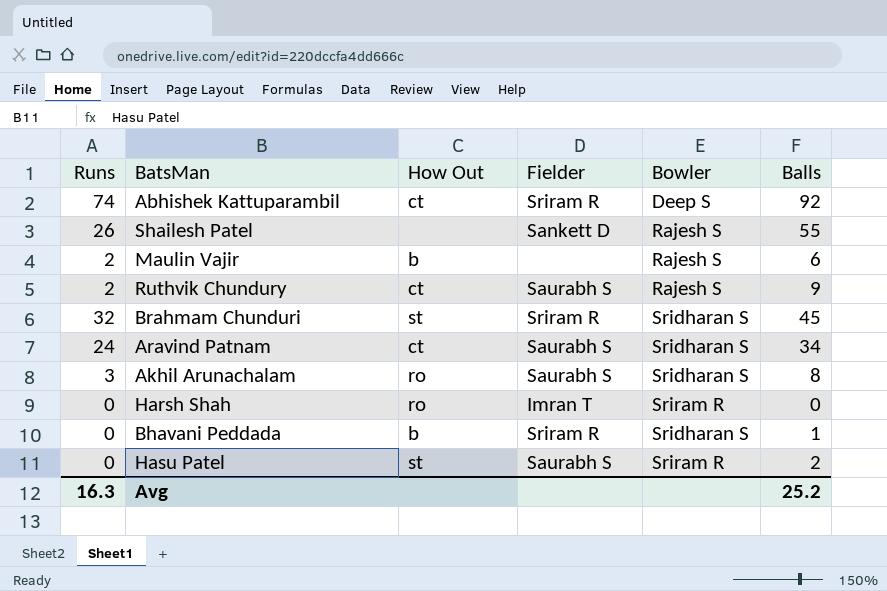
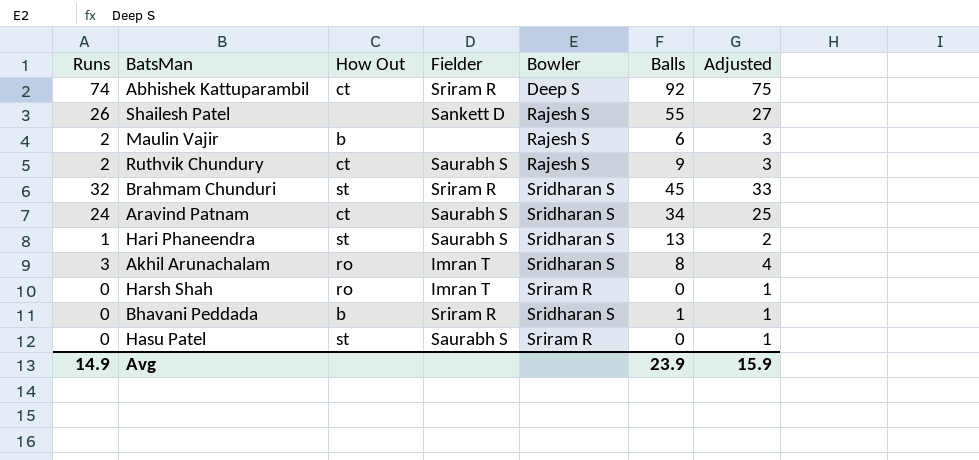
column Adjusted | formula: none -> [Runs] + 1
row Hari Phaneendra: none -> 1 | st | Saurabh S | Sridharan S | 13 | 2
Akhil Arunachalam | Fielder: Saurabh S -> Imran T
Hasu Patel | Balls: 2 -> 0
Avg | Runs: 16.3 -> 14.9
Avg | Balls: 25.2 -> 23.9

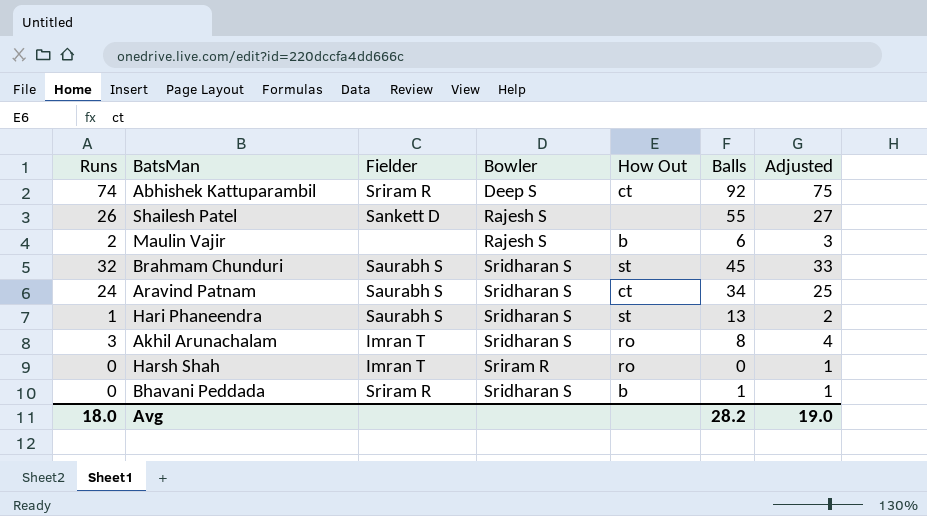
column How Out | position: 3 -> 5
row Ruthvik Chundury: 2 | ct | Saurabh S | Rajesh S | 9 | 3 -> none
row Hasu Patel: 0 | st | Saurabh S | Sriram R | 0 | 1 -> none
Brahmam Chunduri | Fielder: Sriram R -> Saurabh S
Avg | Runs: 14.9 -> 18.0
Avg | Balls: 23.9 -> 28.2
Avg | Adjusted: 15.9 -> 19.0

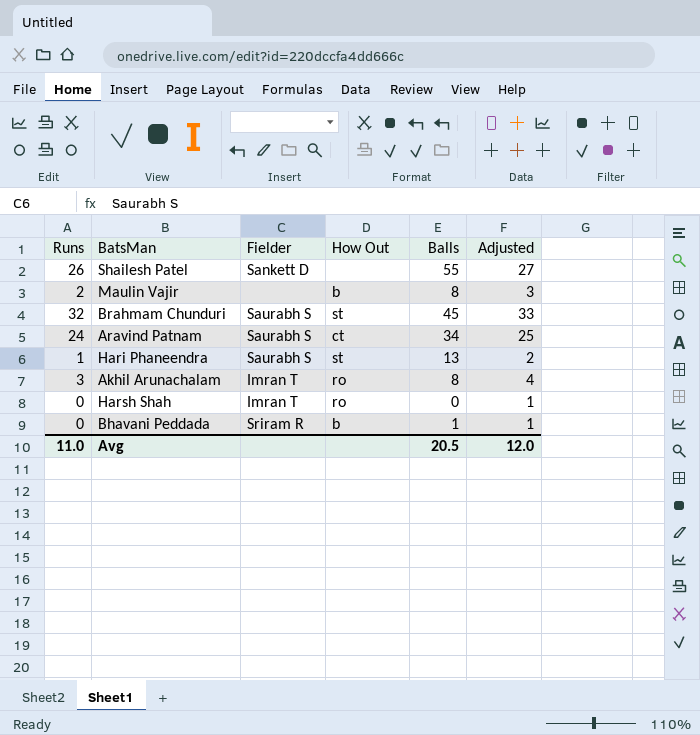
column Bowler | position: 4 -> none
row Abhishek Kattuparambil: 74 | Sriram R | Deep S | ct | 92 | 75 -> none
Maulin Vajir | Balls: 6 -> 8
Avg | Runs: 18.0 -> 11.0
Avg | Balls: 28.2 -> 20.5
Avg | Adjusted: 19.0 -> 12.0

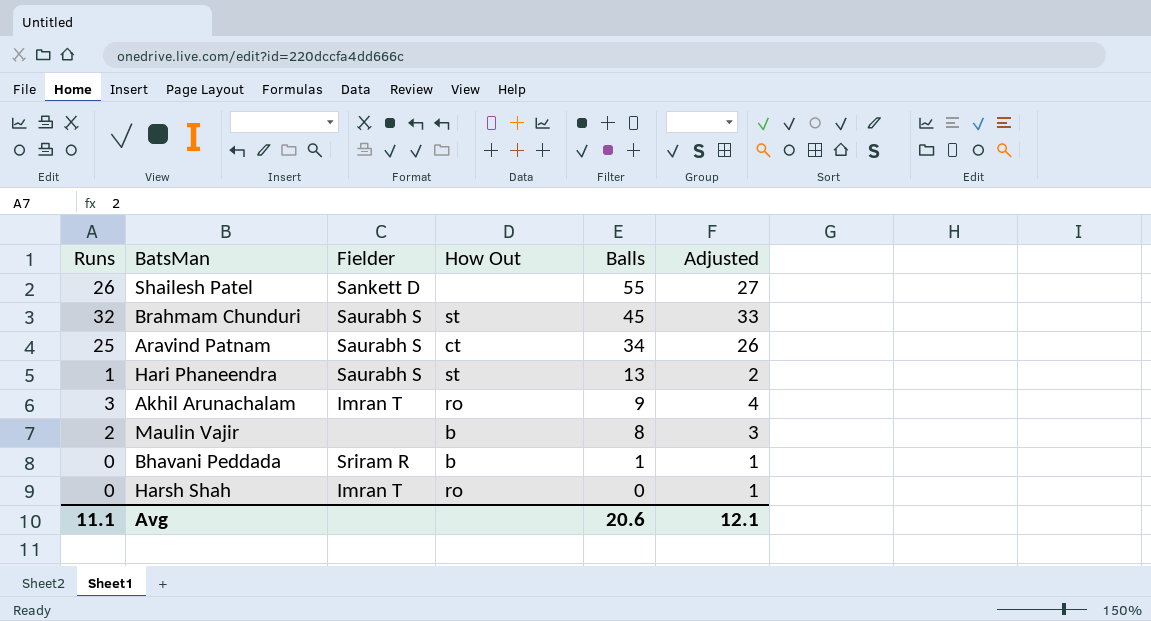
row order: none -> Balls descending
Aravind Patnam | Runs: 24 -> 25
Aravind Patnam | Adjusted: 25 -> 26
Akhil Arunachalam | Balls: 8 -> 9
Avg | Runs: 11.0 -> 11.1
Avg | Balls: 20.5 -> 20.6
Avg | Adjusted: 12.0 -> 12.1

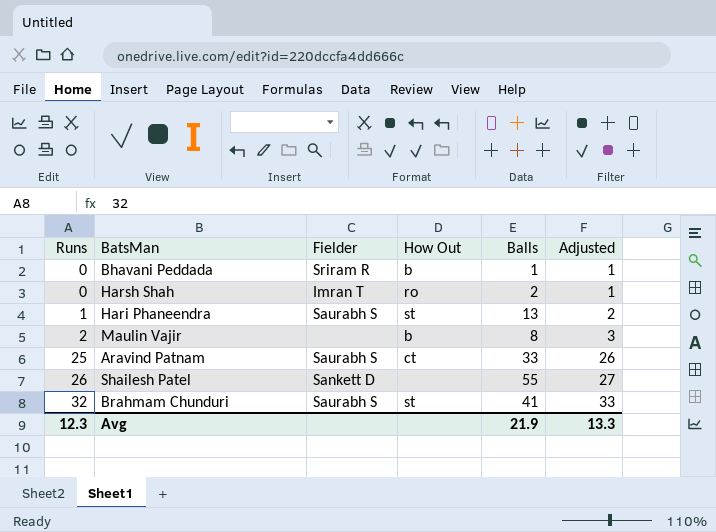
row order: Balls descending -> Runs ascending
row Akhil Arunachalam: 3 | Imran T | ro | 9 | 4 -> none
Harsh Shah | Balls: 0 -> 2
Aravind Patnam | Balls: 34 -> 33
Brahmam Chunduri | Balls: 45 -> 41
Avg | Runs: 11.1 -> 12.3
Avg | Balls: 20.6 -> 21.9
Avg | Adjusted: 12.1 -> 13.3

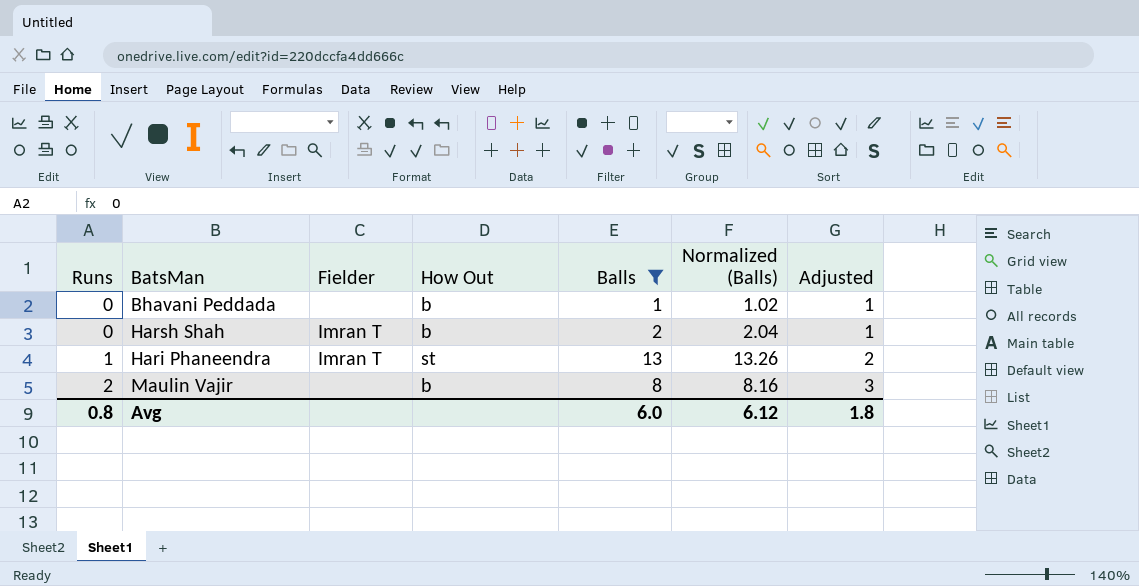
filter: none -> Balls <= 13
column Normalized (Balls) | formula: none -> [Balls] * 1.02
Bhavani Peddada | Fielder: Sriram R -> none
Harsh Shah | How Out: ro -> b
Hari Phaneendra | Fielder: Saurabh S -> Imran T
Avg | Runs: 12.3 -> 0.8
Avg | Balls: 21.9 -> 6.0
Avg | Adjusted: 13.3 -> 1.8

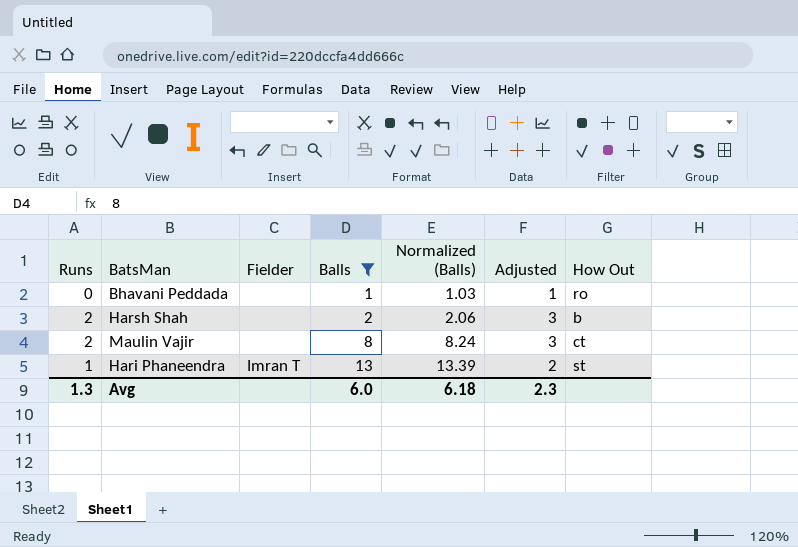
row order: Runs ascending -> Balls ascending
column Normalized (Balls) | formula: [Balls] * 1.02 -> [Balls] * 1.03
column How Out | position: 4 -> 7
Bhavani Peddada | How Out: b -> ro
Harsh Shah | Runs: 0 -> 2
Harsh Shah | Fielder: Imran T -> none
Harsh Shah | Adjusted: 1 -> 3
Maulin Vajir | How Out: b -> ct
Avg | Runs: 0.8 -> 1.3
Avg | Normalized (Balls): 6.12 -> 6.18
Avg | Adjusted: 1.8 -> 2.3

